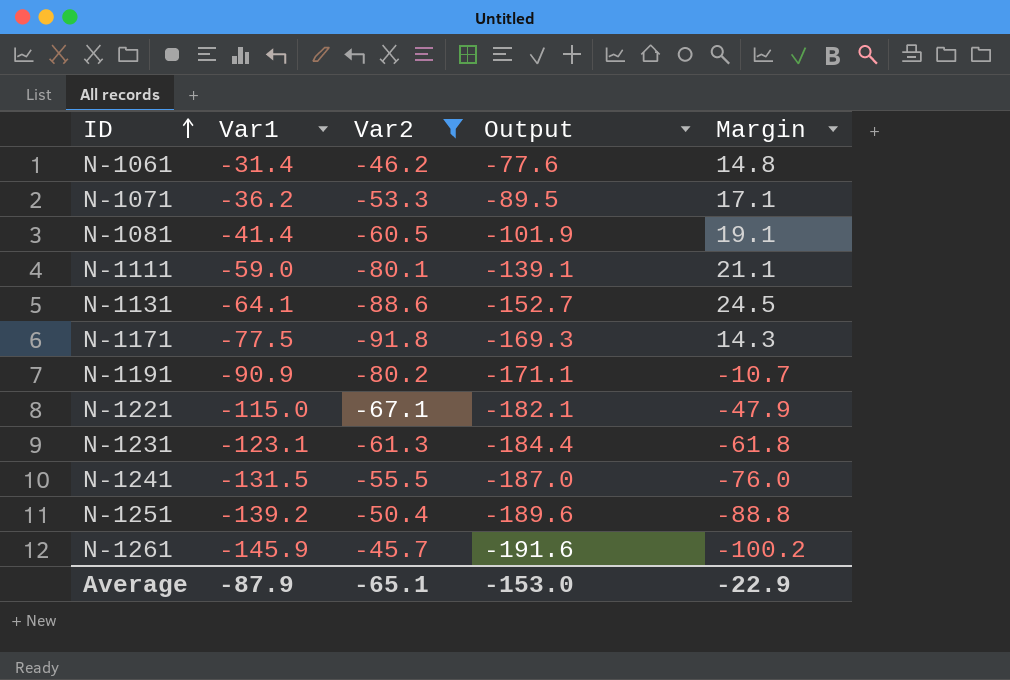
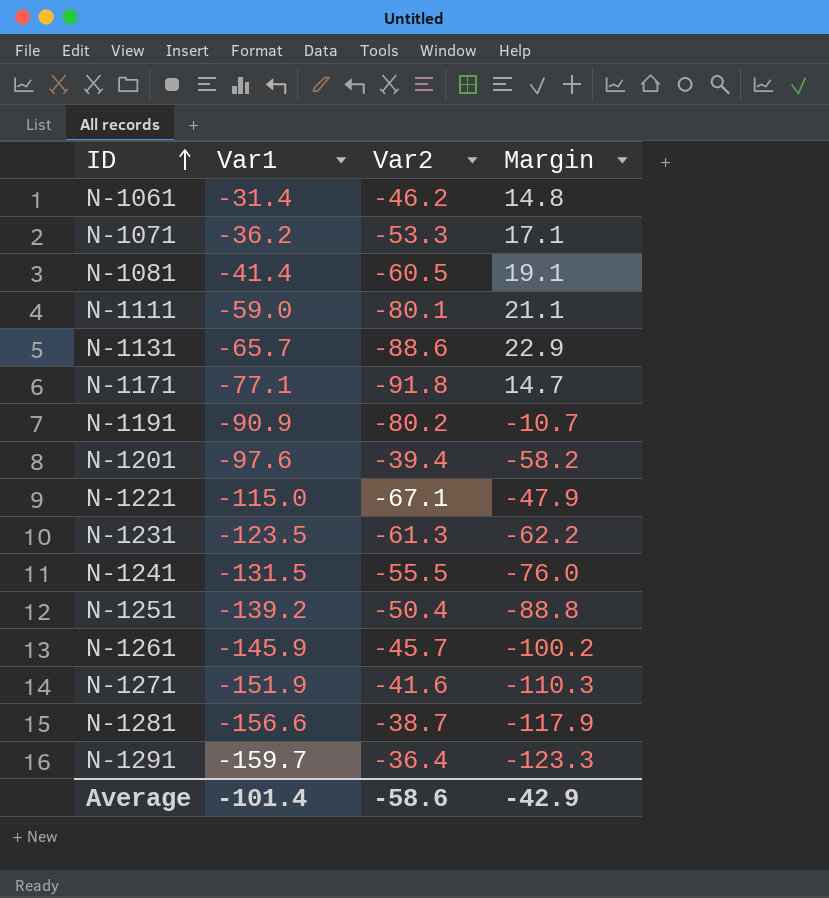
filter: Var2 <= -45.7 -> none
column Output | formula: [Var1] + [Var2] -> none
N-1131 | Var1: -64.1 -> -65.7
N-1131 | Margin: 24.5 -> 22.9
N-1171 | Var1: -77.5 -> -77.1
N-1171 | Margin: 14.3 -> 14.7
N-1231 | Var1: -123.1 -> -123.5
N-1231 | Margin: -61.8 -> -62.2
Average | Var1: -87.9 -> -101.4
Average | Var2: -65.1 -> -58.6
Average | Margin: -22.9 -> -42.9

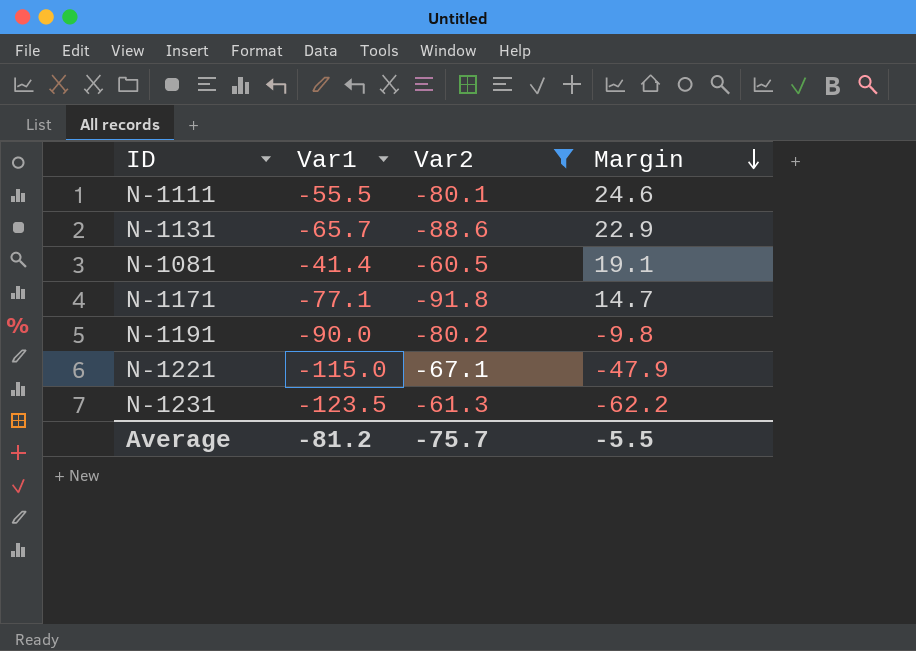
filter: none -> Var2 <= -60.5
row order: ID ascending -> Margin descending
N-1111 | Var1: -59.0 -> -55.5
N-1111 | Margin: 21.1 -> 24.6
N-1191 | Var1: -90.9 -> -90.0
N-1191 | Margin: -10.7 -> -9.8
Average | Var1: -101.4 -> -81.2
Average | Var2: -58.6 -> -75.7
Average | Margin: -42.9 -> -5.5

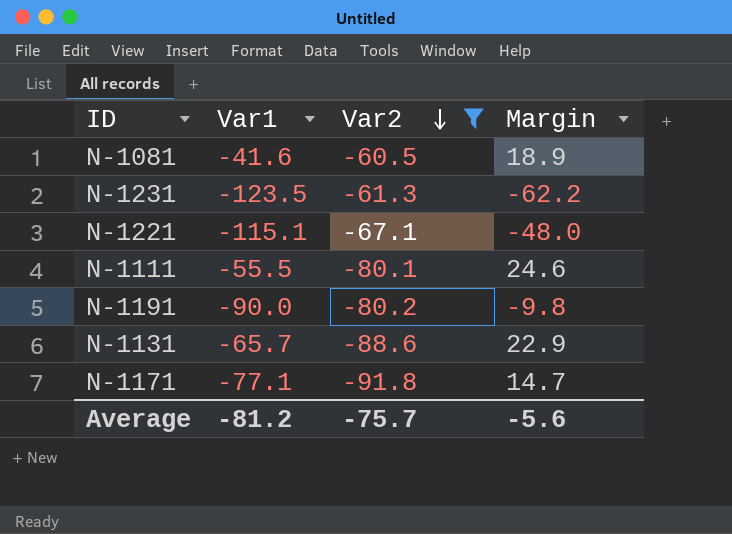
row order: Margin descending -> Var2 descending
N-1081 | Var1: -41.4 -> -41.6
N-1081 | Margin: 19.1 -> 18.9
N-1221 | Var1: -115.0 -> -115.1
N-1221 | Margin: -47.9 -> -48.0
Average | Margin: -5.5 -> -5.6

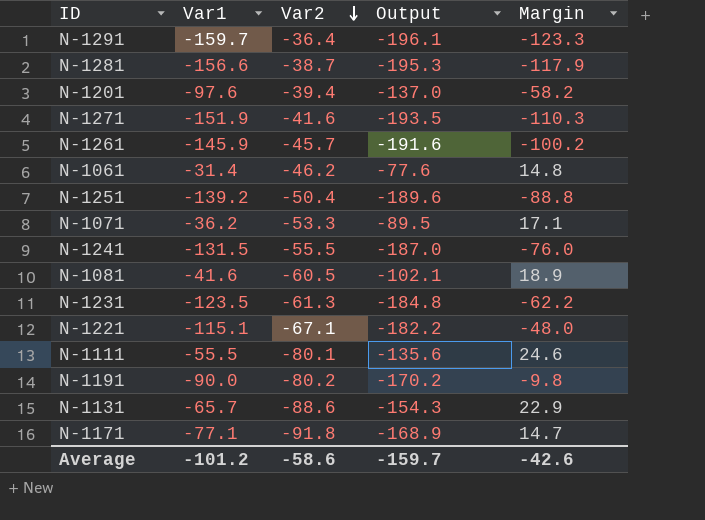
filter: Var2 <= -60.5 -> none
column Output | formula: none -> [Var1] + [Var2]
Average | Var1: -81.2 -> -101.2
Average | Var2: -75.7 -> -58.6
Average | Margin: -5.6 -> -42.6

